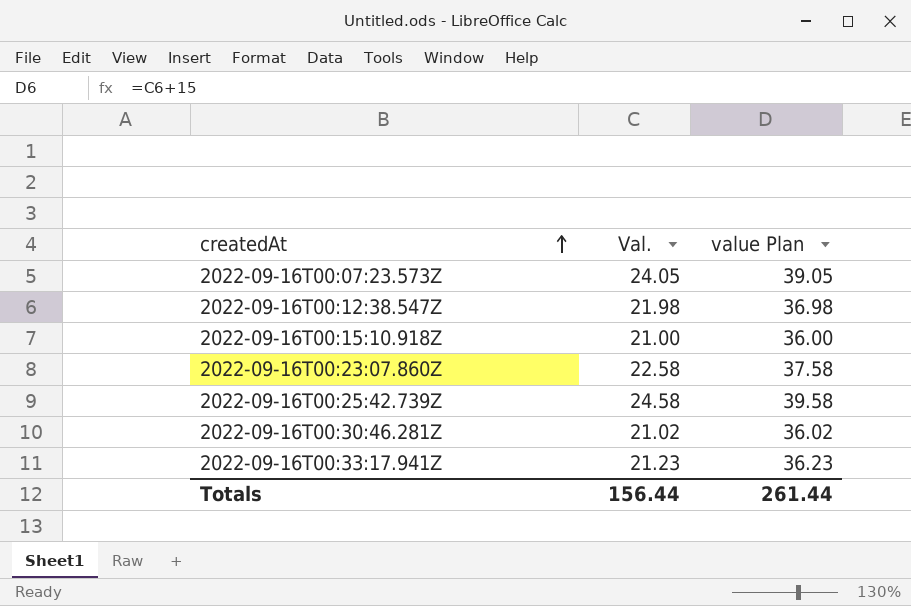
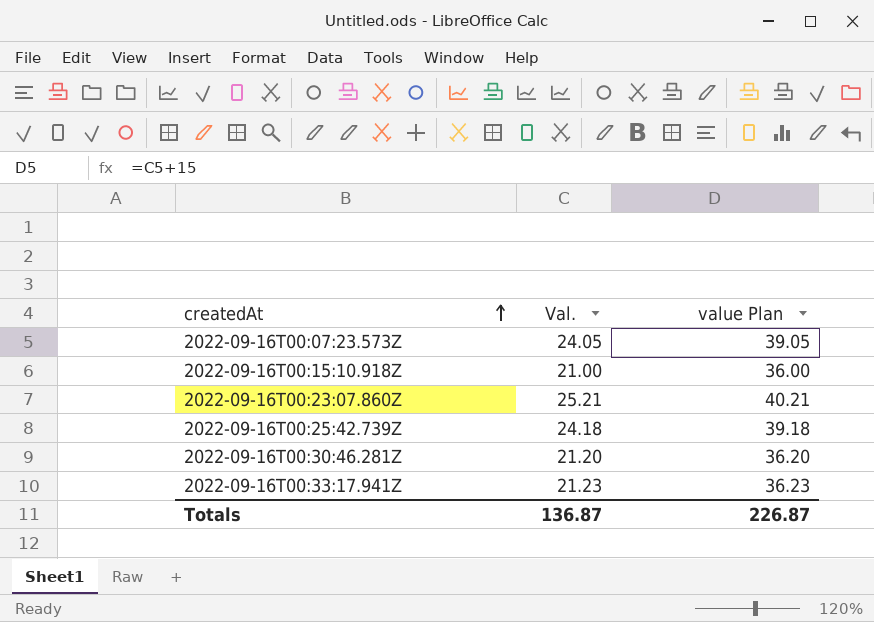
row 2022-09-16T00:12:38.547Z: 21.98 | 36.98 -> none
2022-09-16T00:23:07.860Z | Val.: 22.58 -> 25.21
2022-09-16T00:23:07.860Z | value Plan: 37.58 -> 40.21
2022-09-16T00:25:42.739Z | Val.: 24.58 -> 24.18
2022-09-16T00:25:42.739Z | value Plan: 39.58 -> 39.18
2022-09-16T00:30:46.281Z | Val.: 21.02 -> 21.20
2022-09-16T00:30:46.281Z | value Plan: 36.02 -> 36.20
Totals | Val.: 156.44 -> 136.87
Totals | value Plan: 261.44 -> 226.87

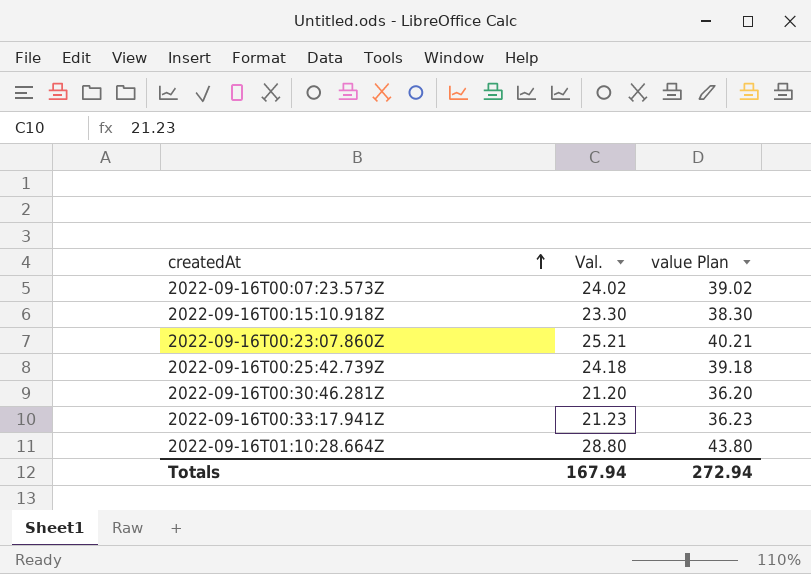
2022-09-16T00:07:23.573Z | Val.: 24.05 -> 24.02
2022-09-16T00:07:23.573Z | value Plan: 39.05 -> 39.02
2022-09-16T00:15:10.918Z | Val.: 21.00 -> 23.30
2022-09-16T00:15:10.918Z | value Plan: 36.00 -> 38.30
row 2022-09-16T01:10:28.664Z: none -> 28.80 | 43.80
Totals | Val.: 136.87 -> 167.94
Totals | value Plan: 226.87 -> 272.94

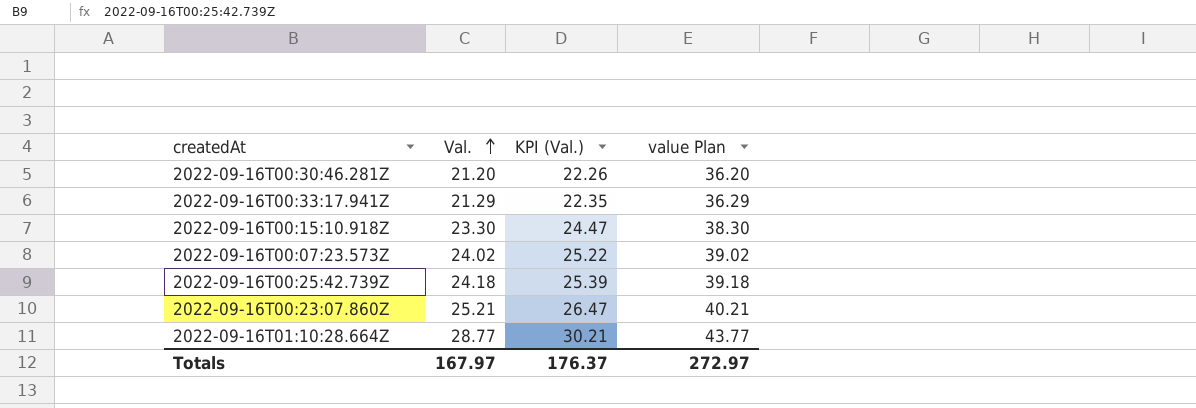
row order: createdAt ascending -> Val. ascending
column KPI (Val.) | formula: none -> [Val.] * 1.05
2022-09-16T00:33:17.941Z | Val.: 21.23 -> 21.29
2022-09-16T00:33:17.941Z | value Plan: 36.23 -> 36.29
2022-09-16T01:10:28.664Z | Val.: 28.80 -> 28.77
2022-09-16T01:10:28.664Z | value Plan: 43.80 -> 43.77
Totals | Val.: 167.94 -> 167.97
Totals | value Plan: 272.94 -> 272.97

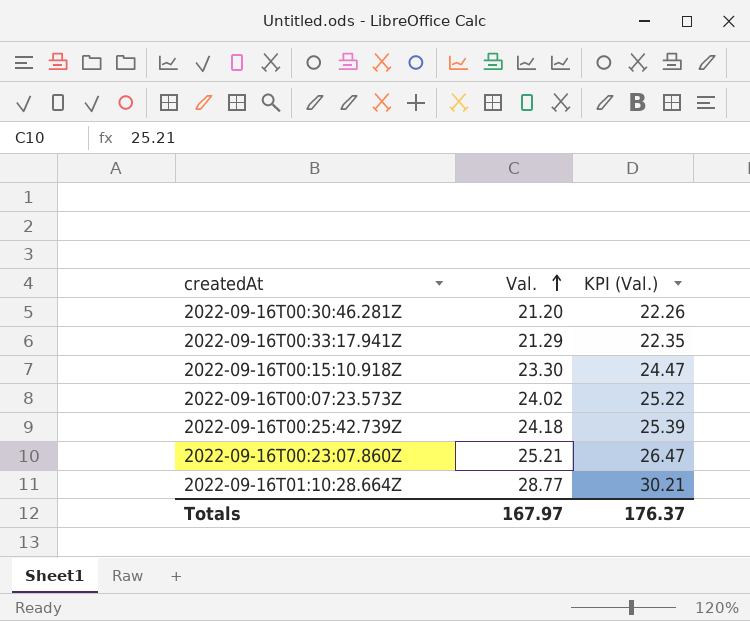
column value Plan | formula: [Val.] + 15 -> none

